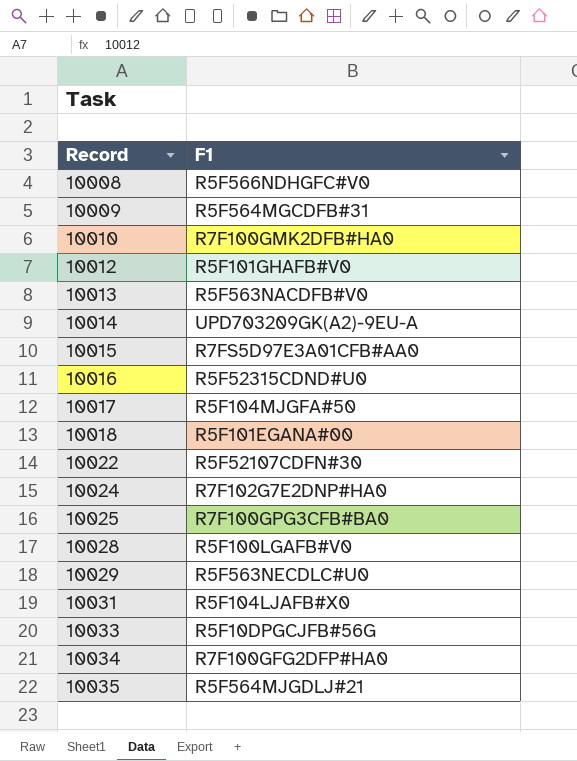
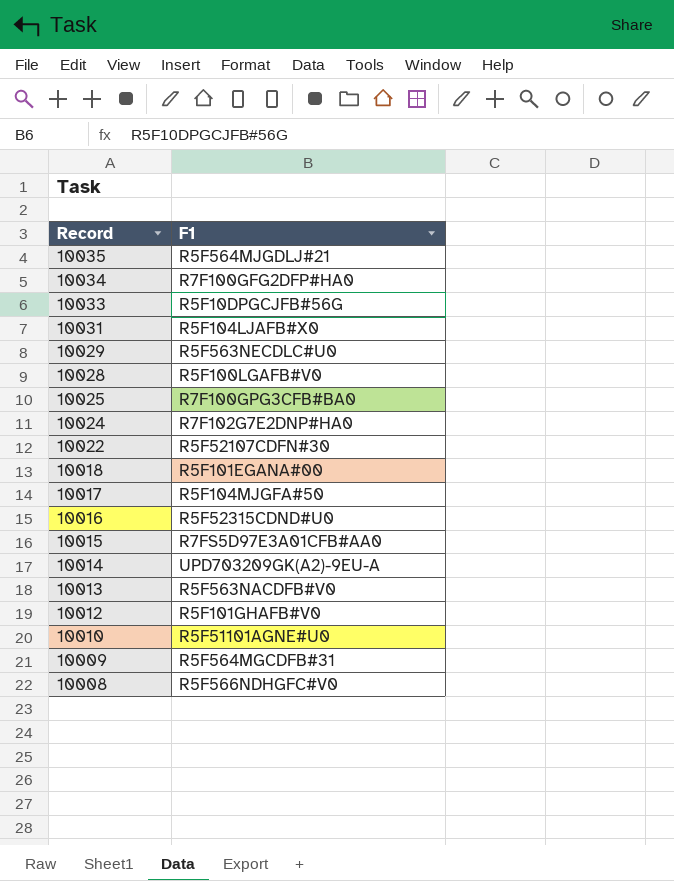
row order: Record ascending -> Record descending
10010 | F1: R7F100GMK2DFB#HA0 -> R5F51101AGNE#U0

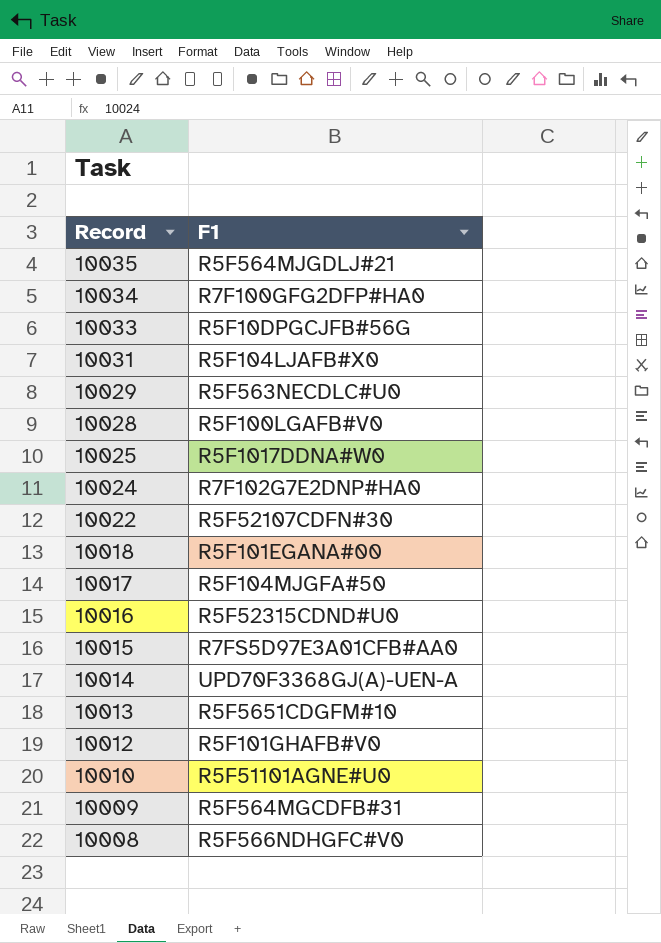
10025 | F1: R7F100GPG3CFB#BA0 -> R5F1017DDNA#W0
10014 | F1: UPD703209GK(A2)-9EU-A -> UPD70F3368GJ(A)-UEN-A
10013 | F1: R5F563NACDFB#V0 -> R5F5651CDGFM#10

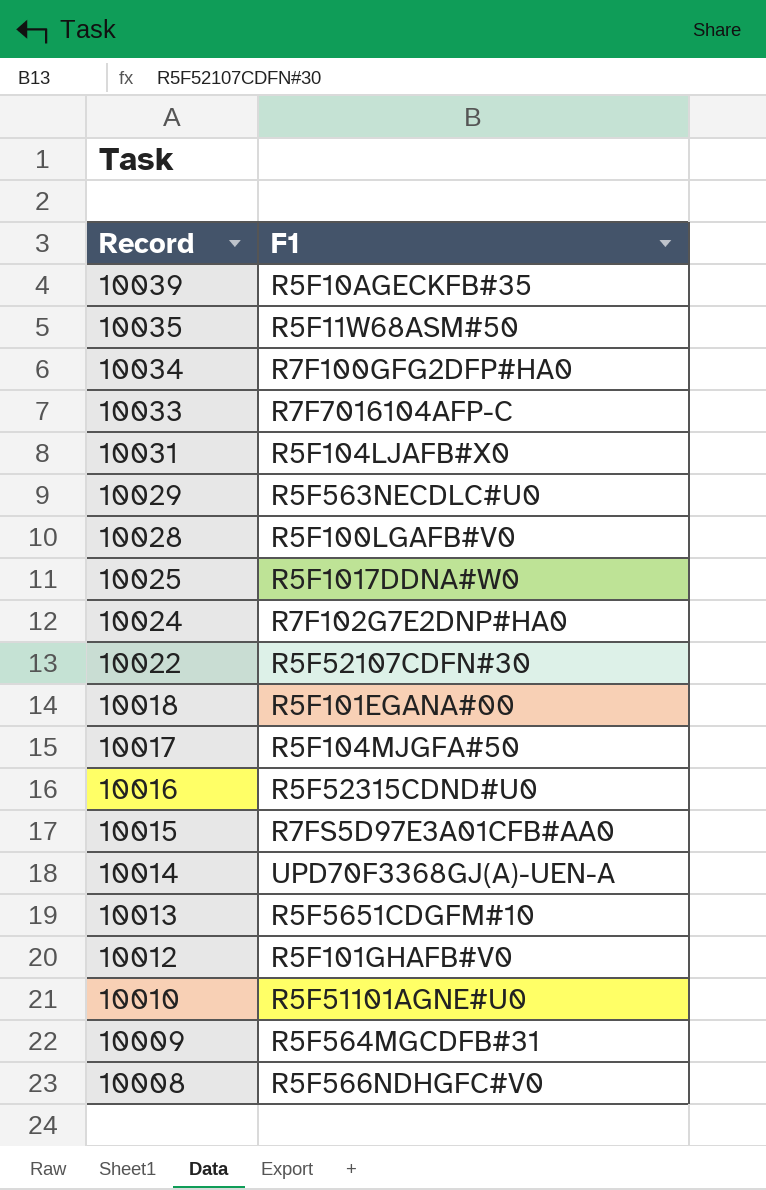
row 10039: none -> R5F10AGECKFB#35
10035 | F1: R5F564MJGDLJ#21 -> R5F11W68ASM#50
10033 | F1: R5F10DPGCJFB#56G -> R7F7016104AFP-C

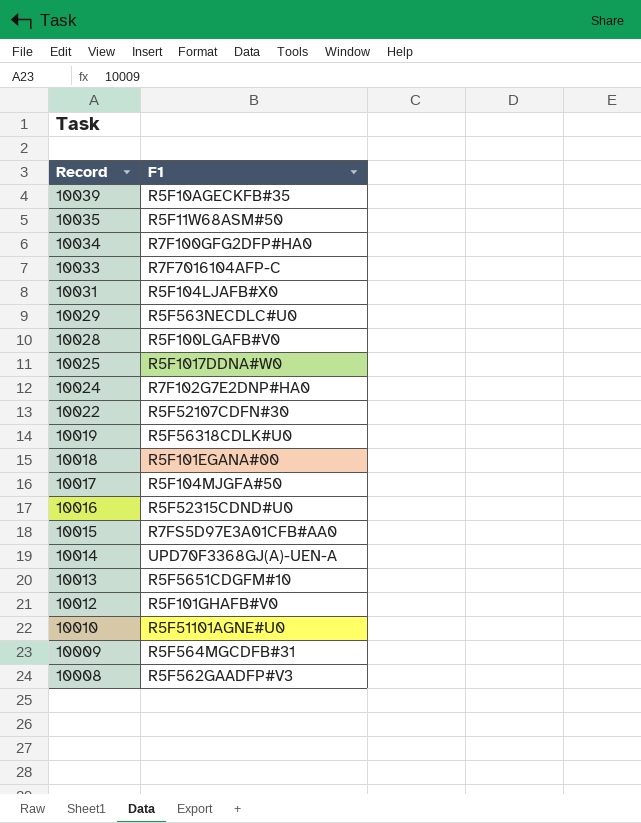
row 10019: none -> R5F56318CDLK#U0
10008 | F1: R5F566NDHGFC#V0 -> R5F562GAADFP#V3

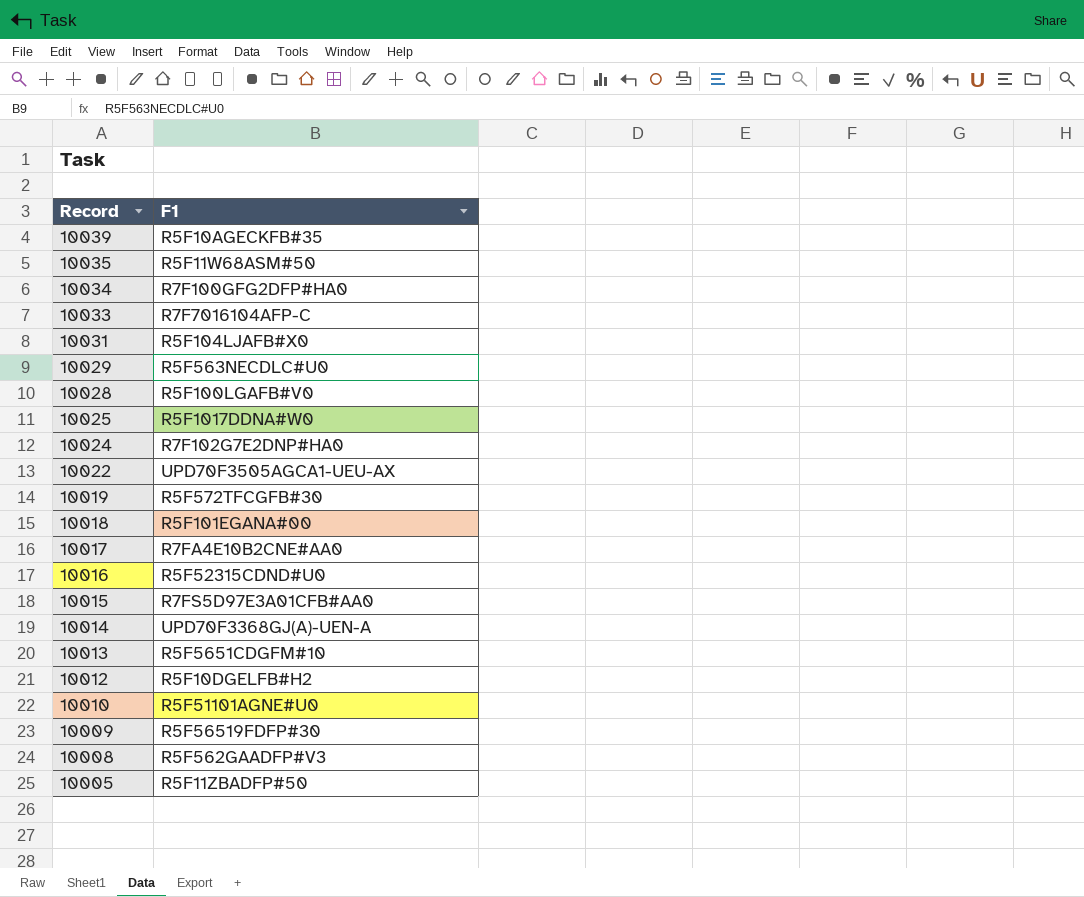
10022 | F1: R5F52107CDFN#30 -> UPD70F3505AGCA1-UEU-AX
10019 | F1: R5F56318CDLK#U0 -> R5F572TFCGFB#30
10017 | F1: R5F104MJGFA#50 -> R7FA4E10B2CNE#AA0
10012 | F1: R5F101GHAFB#V0 -> R5F10DGELFB#H2
10009 | F1: R5F564MGCDFB#31 -> R5F56519FDFP#30
row 10005: none -> R5F11ZBADFP#50

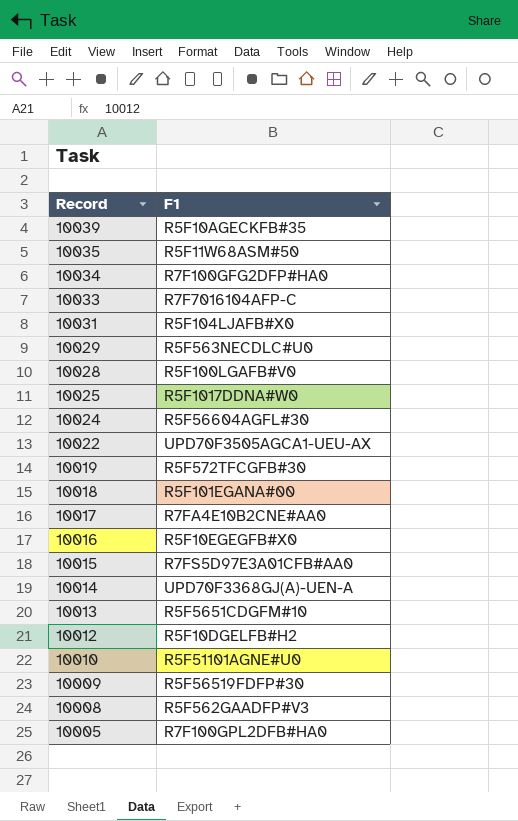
10024 | F1: R7F102G7E2DNP#HA0 -> R5F56604AGFL#30
10016 | F1: R5F52315CDND#U0 -> R5F10EGEGFB#X0
10005 | F1: R5F11ZBADFP#50 -> R7F100GPL2DFB#HA0

